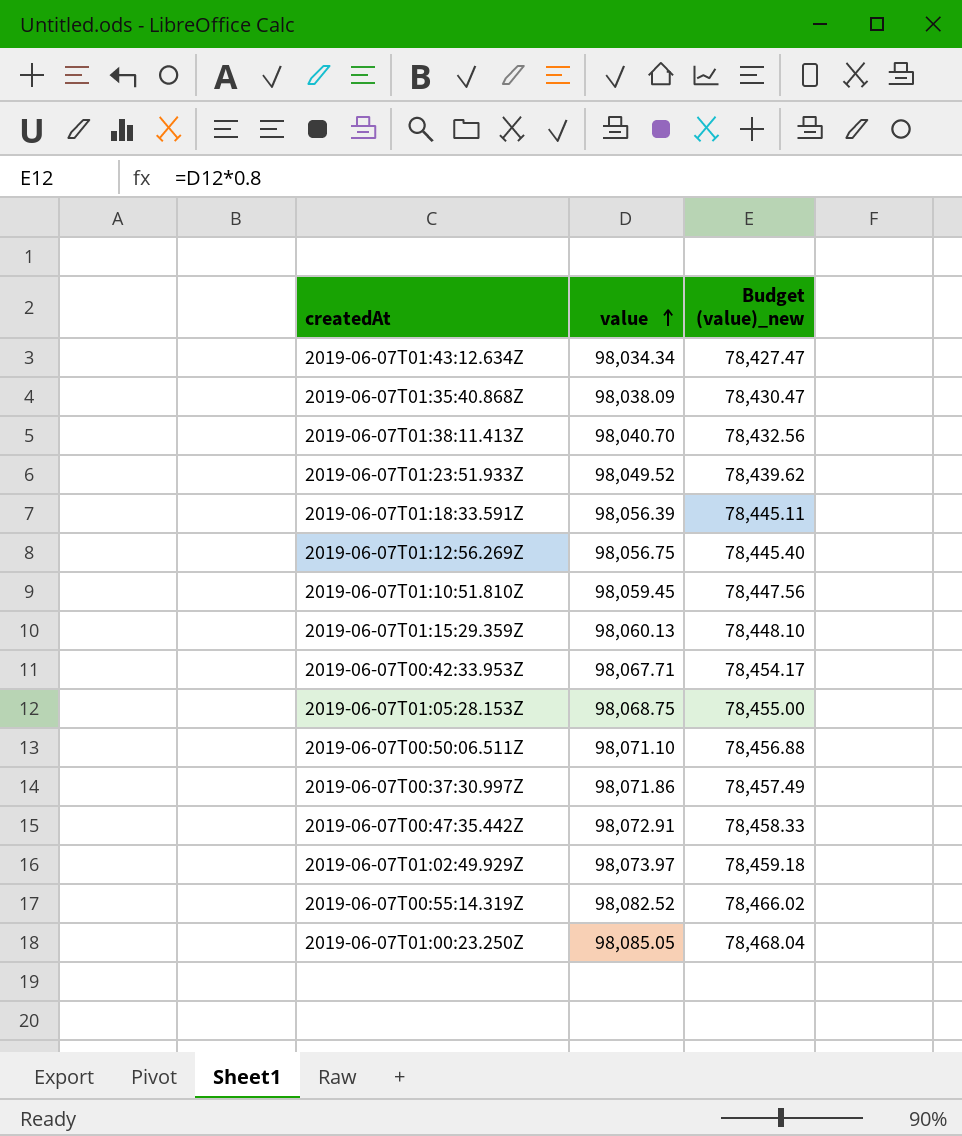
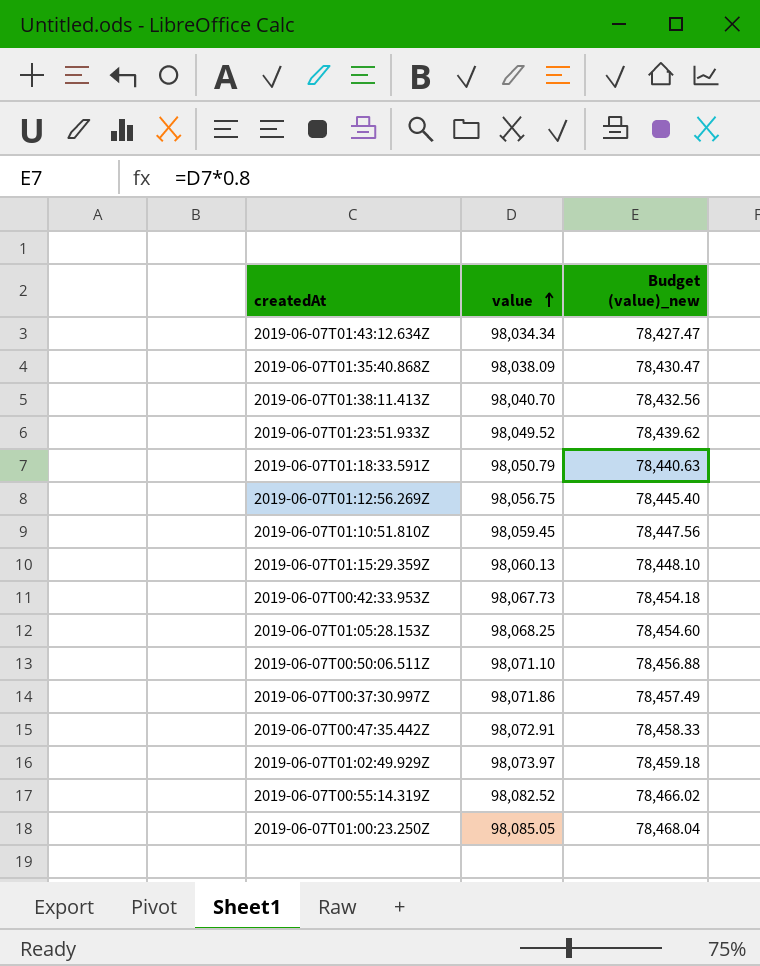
2019-06-07T01:18:33.591Z | value: 98,056.39 -> 98,050.79
2019-06-07T01:18:33.591Z | Budget (value)_new: 78,445.11 -> 78,440.63
2019-06-07T00:42:33.953Z | value: 98,067.71 -> 98,067.73
2019-06-07T00:42:33.953Z | Budget (value)_new: 78,454.17 -> 78,454.18
2019-06-07T01:05:28.153Z | value: 98,068.75 -> 98,068.25
2019-06-07T01:05:28.153Z | Budget (value)_new: 78,455.00 -> 78,454.60

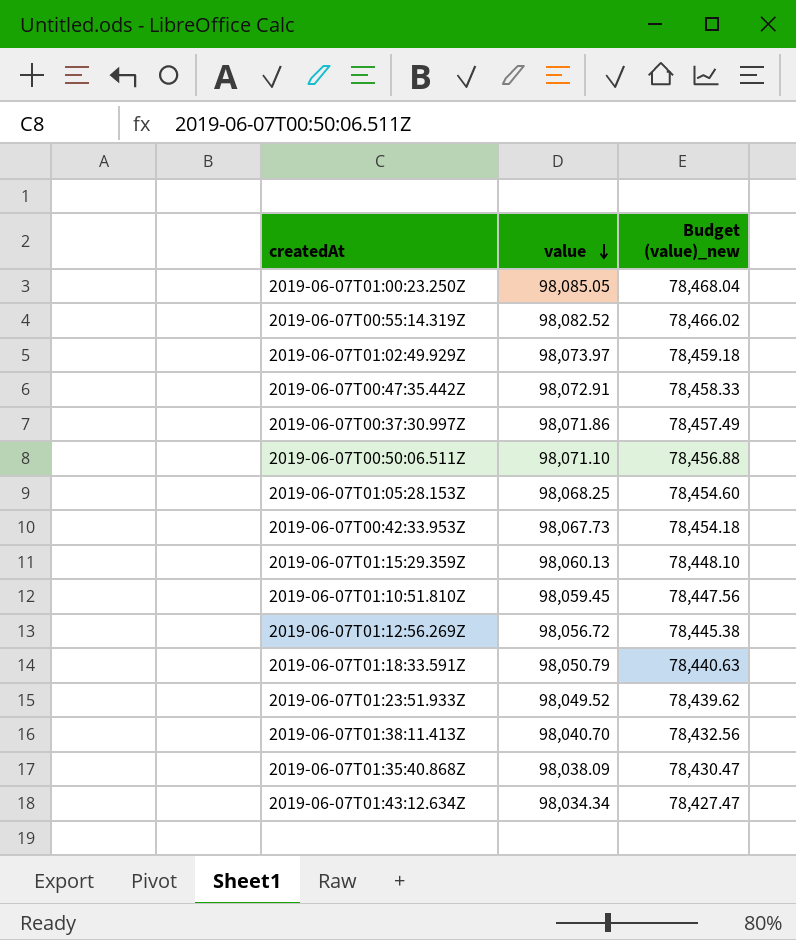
row order: value ascending -> value descending
2019-06-07T01:12:56.269Z | value: 98,056.75 -> 98,056.72
2019-06-07T01:12:56.269Z | Budget (value)_new: 78,445.40 -> 78,445.38

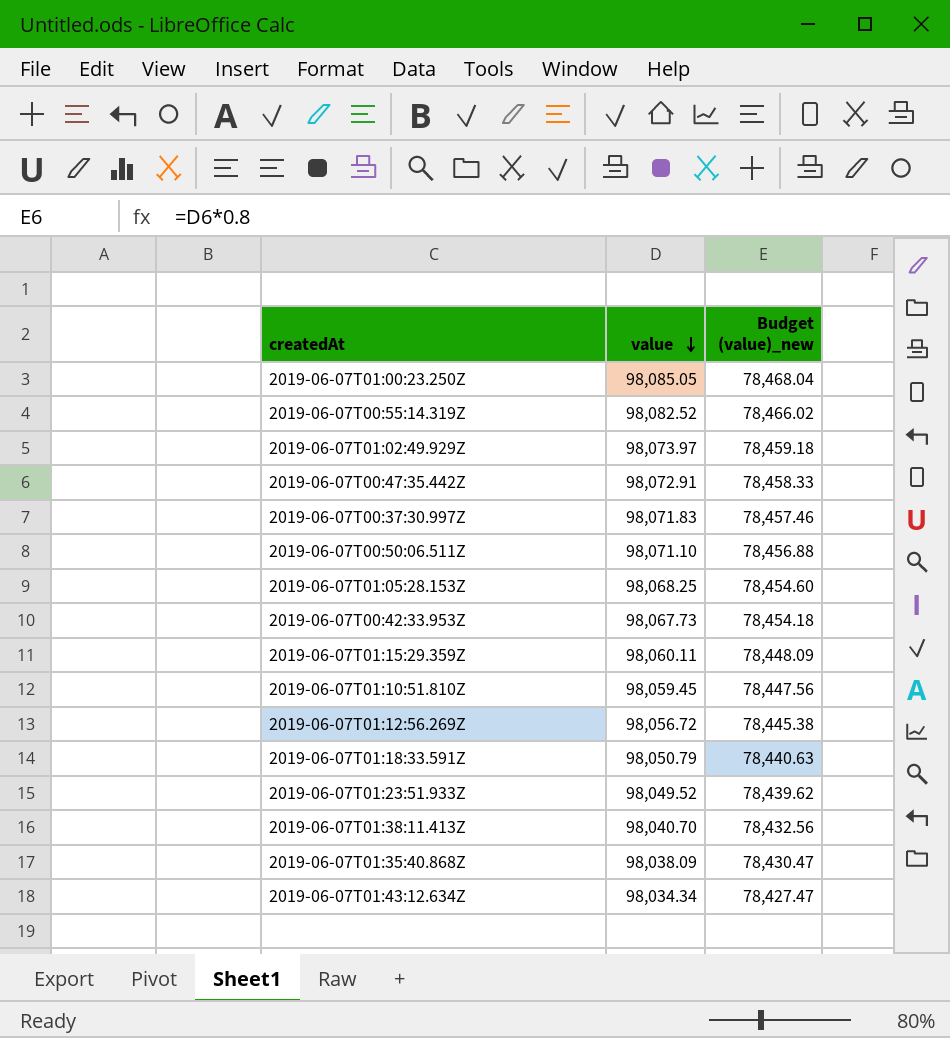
2019-06-07T00:37:30.997Z | value: 98,071.86 -> 98,071.83
2019-06-07T00:37:30.997Z | Budget (value)_new: 78,457.49 -> 78,457.46
2019-06-07T01:15:29.359Z | value: 98,060.13 -> 98,060.11
2019-06-07T01:15:29.359Z | Budget (value)_new: 78,448.10 -> 78,448.09

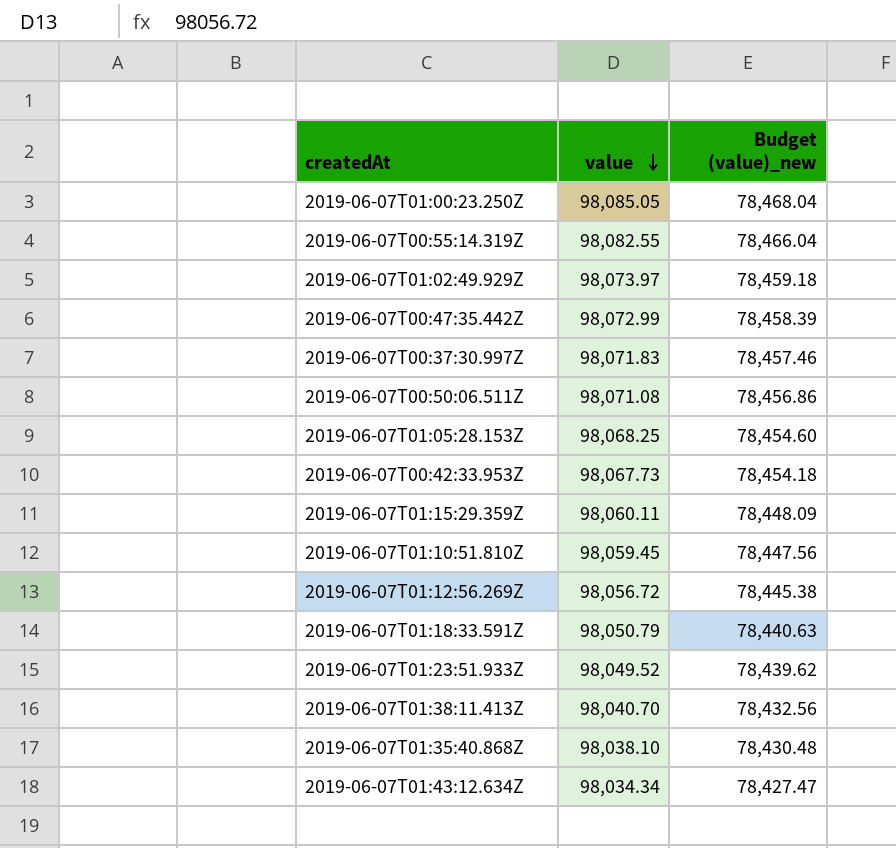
2019-06-07T00:55:14.319Z | value: 98,082.52 -> 98,082.55
2019-06-07T00:55:14.319Z | Budget (value)_new: 78,466.02 -> 78,466.04
2019-06-07T00:47:35.442Z | value: 98,072.91 -> 98,072.99
2019-06-07T00:47:35.442Z | Budget (value)_new: 78,458.33 -> 78,458.39
2019-06-07T00:50:06.511Z | value: 98,071.10 -> 98,071.08
2019-06-07T00:50:06.511Z | Budget (value)_new: 78,456.88 -> 78,456.86
2019-06-07T01:35:40.868Z | value: 98,038.09 -> 98,038.10
2019-06-07T01:35:40.868Z | Budget (value)_new: 78,430.47 -> 78,430.48

